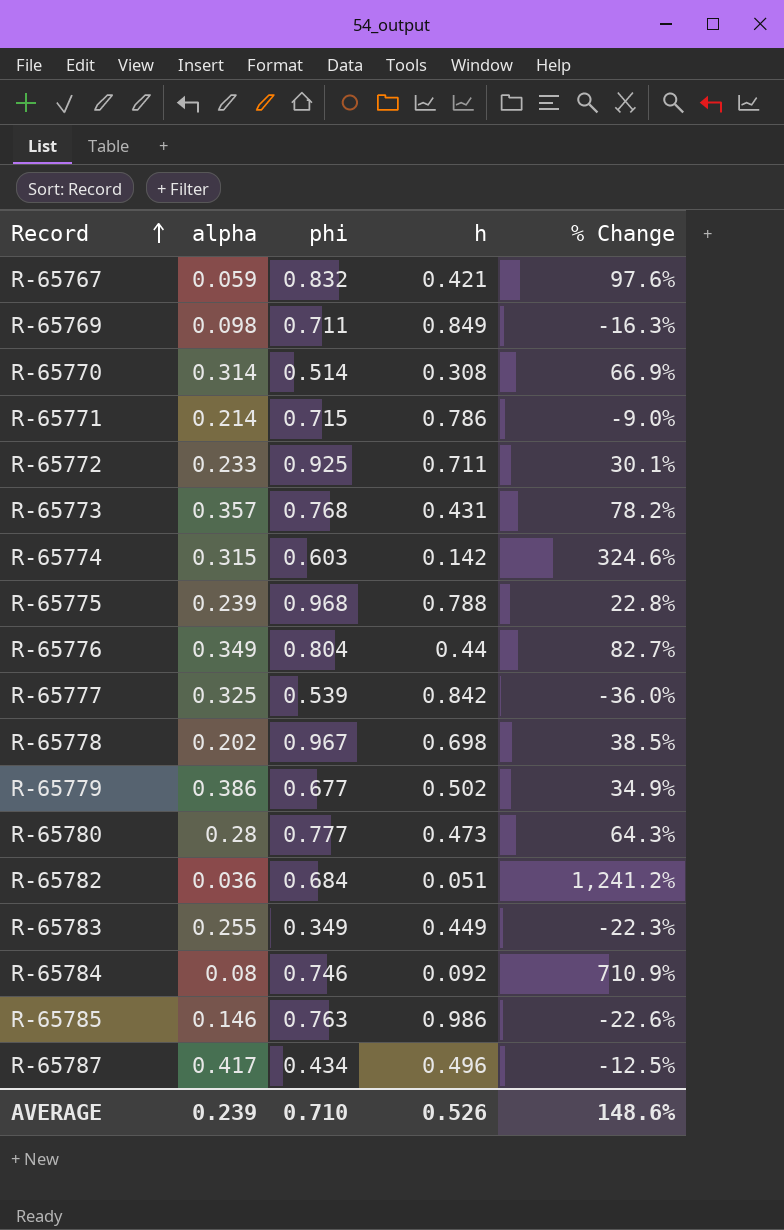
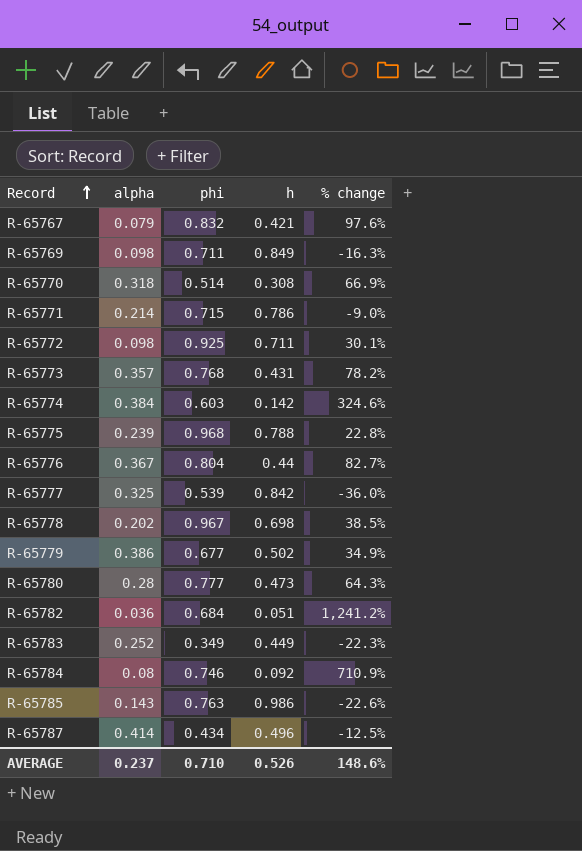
column name: % Change -> % change
R-65767 | alpha: 0.059 -> 0.079
R-65770 | alpha: 0.314 -> 0.318
R-65772 | alpha: 0.233 -> 0.098
R-65774 | alpha: 0.315 -> 0.384
R-65776 | alpha: 0.349 -> 0.367
R-65783 | alpha: 0.255 -> 0.252
R-65785 | alpha: 0.146 -> 0.143
R-65787 | alpha: 0.417 -> 0.414
AVERAGE | alpha: 0.239 -> 0.237

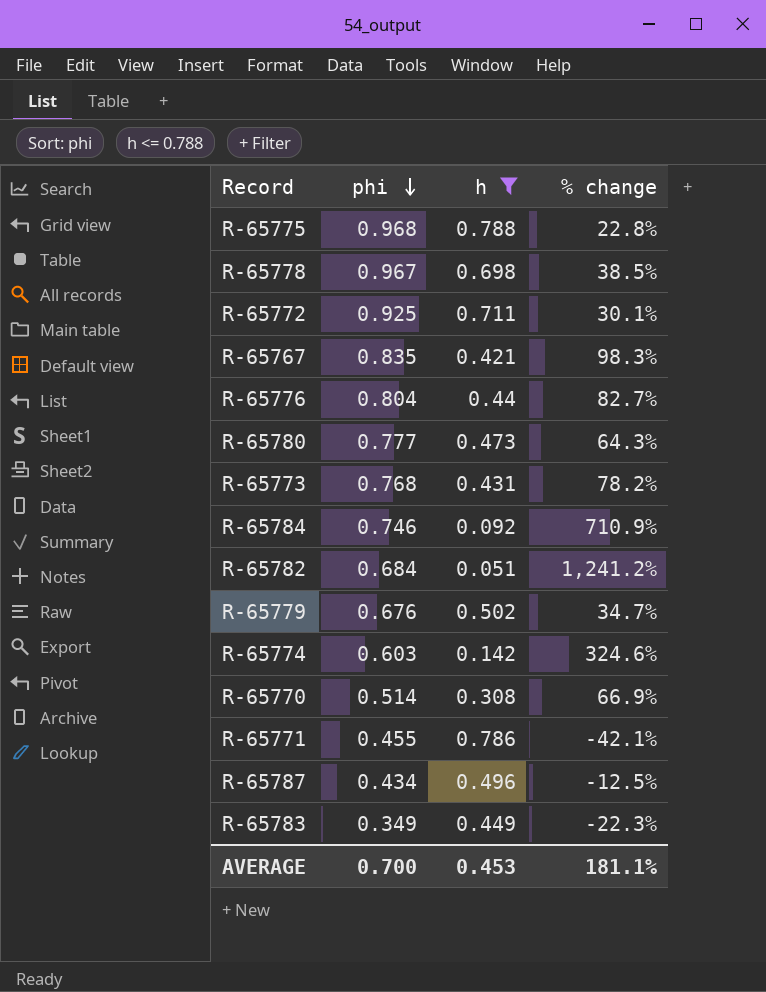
filter: none -> h <= 0.788
row order: Record ascending -> phi descending
column alpha | position: 2 -> none
R-65767 | phi: 0.832 -> 0.835
R-65767 | % change: 97.6% -> 98.3%
R-65779 | phi: 0.677 -> 0.676
R-65779 | % change: 34.9% -> 34.7%
R-65771 | phi: 0.715 -> 0.455
R-65771 | % change: -9.0% -> -42.1%
AVERAGE | phi: 0.710 -> 0.700
AVERAGE | h: 0.526 -> 0.453
AVERAGE | % change: 148.6% -> 181.1%

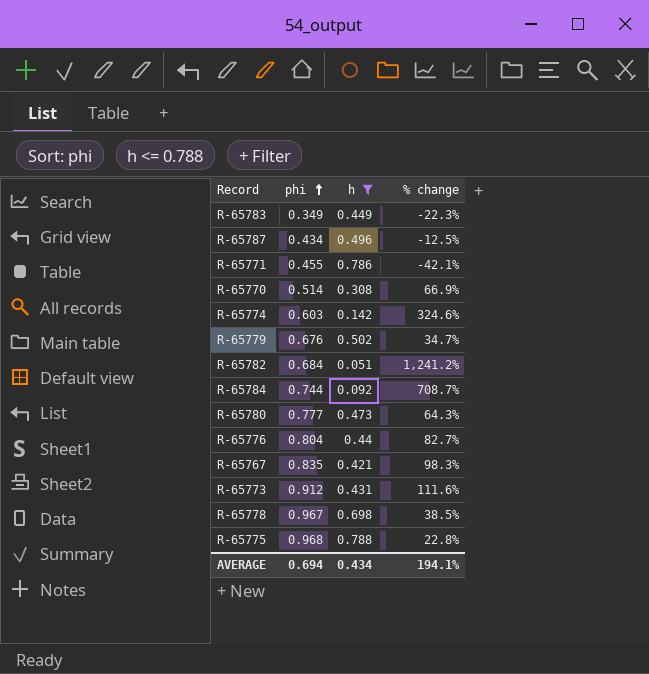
row order: phi descending -> phi ascending
row R-65772: 0.925 | 0.711 | 30.1% -> none
R-65784 | phi: 0.746 -> 0.744
R-65784 | % change: 710.9% -> 708.7%
R-65773 | phi: 0.768 -> 0.912
R-65773 | % change: 78.2% -> 111.6%
AVERAGE | phi: 0.700 -> 0.694
AVERAGE | h: 0.453 -> 0.434
AVERAGE | % change: 181.1% -> 194.1%

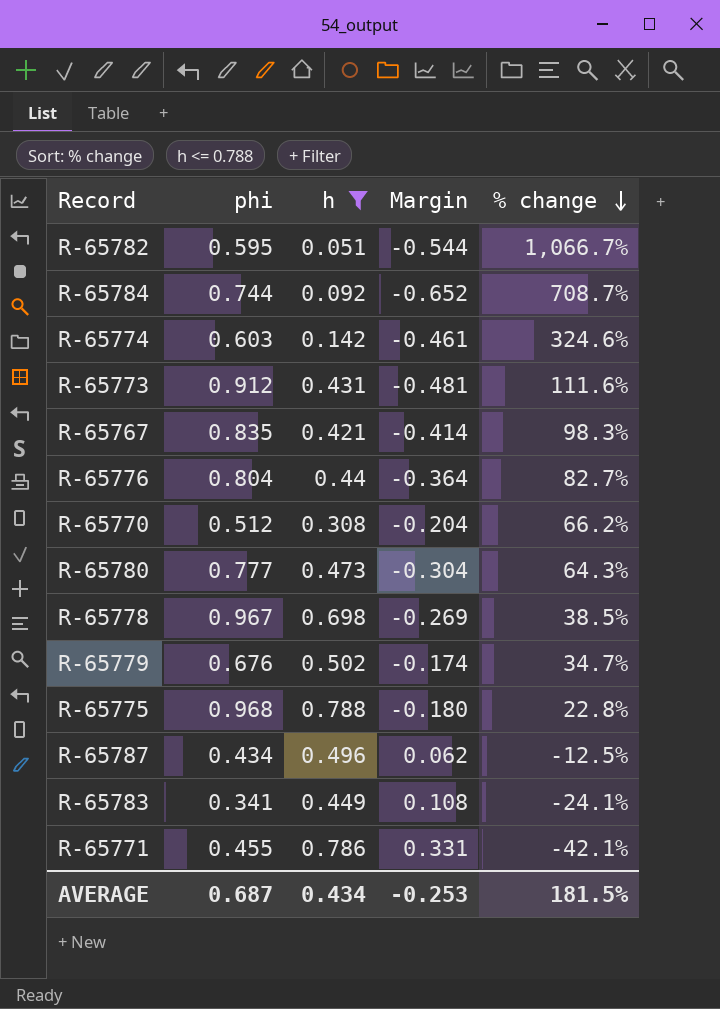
row order: phi ascending -> % change descending
column Margin | formula: none -> [h] - [phi]
R-65782 | phi: 0.684 -> 0.595
R-65782 | % change: 1,241.2% -> 1,066.7%
R-65770 | phi: 0.514 -> 0.512
R-65770 | % change: 66.9% -> 66.2%
R-65783 | phi: 0.349 -> 0.341
R-65783 | % change: -22.3% -> -24.1%
AVERAGE | phi: 0.694 -> 0.687
AVERAGE | % change: 194.1% -> 181.5%

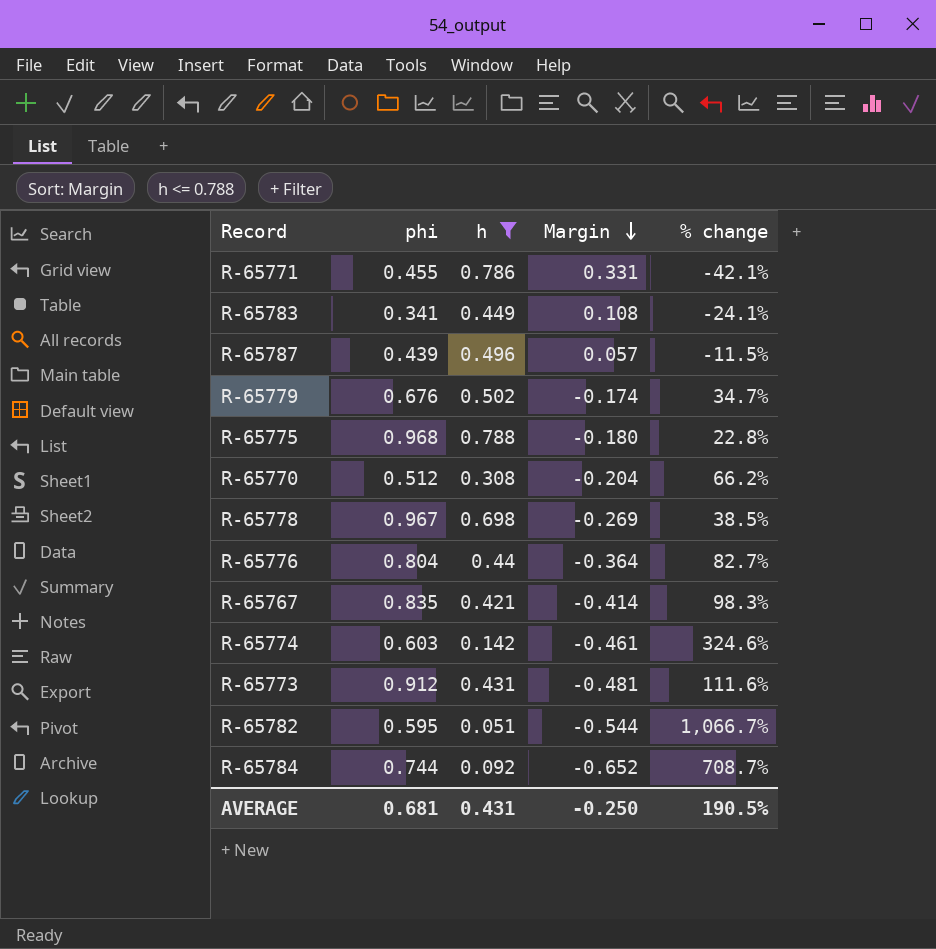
row order: % change descending -> Margin descending
row R-65780: 0.777 | 0.473 | -0.304 | 64.3% -> none
R-65787 | phi: 0.434 -> 0.439
R-65787 | Margin: 0.062 -> 0.057
R-65787 | % change: -12.5% -> -11.5%
AVERAGE | phi: 0.687 -> 0.681
AVERAGE | h: 0.434 -> 0.431
AVERAGE | Margin: -0.253 -> -0.250
AVERAGE | % change: 181.5% -> 190.5%

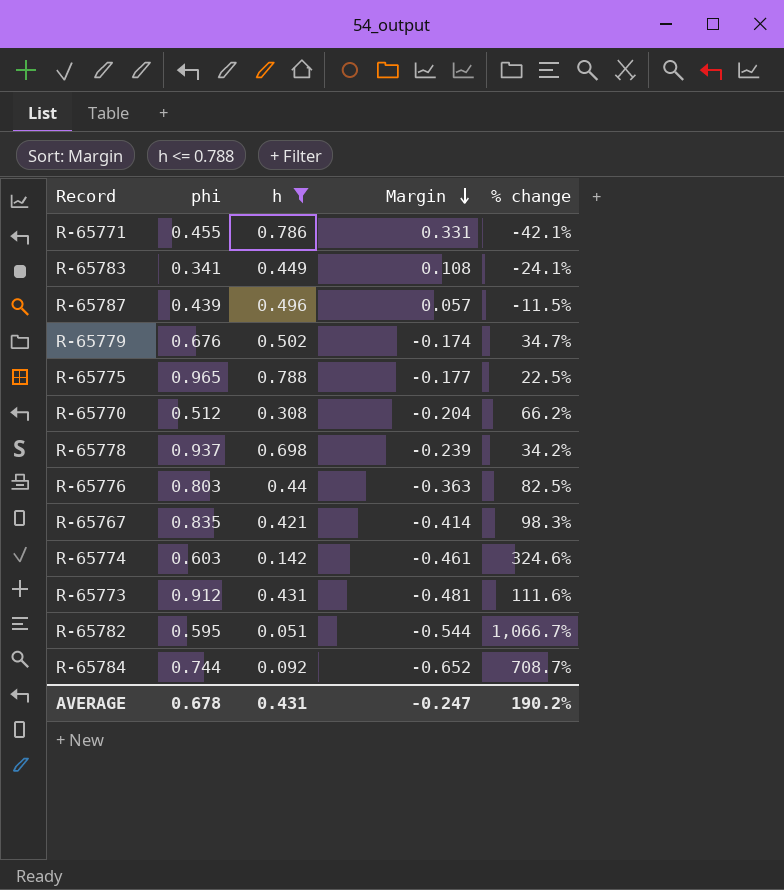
R-65775 | phi: 0.968 -> 0.965
R-65775 | Margin: -0.180 -> -0.177
R-65775 | % change: 22.8% -> 22.5%
R-65778 | phi: 0.967 -> 0.937
R-65778 | Margin: -0.269 -> -0.239
R-65778 | % change: 38.5% -> 34.2%
R-65776 | phi: 0.804 -> 0.803
R-65776 | Margin: -0.364 -> -0.363
R-65776 | % change: 82.7% -> 82.5%
AVERAGE | phi: 0.681 -> 0.678
AVERAGE | Margin: -0.250 -> -0.247
AVERAGE | % change: 190.5% -> 190.2%

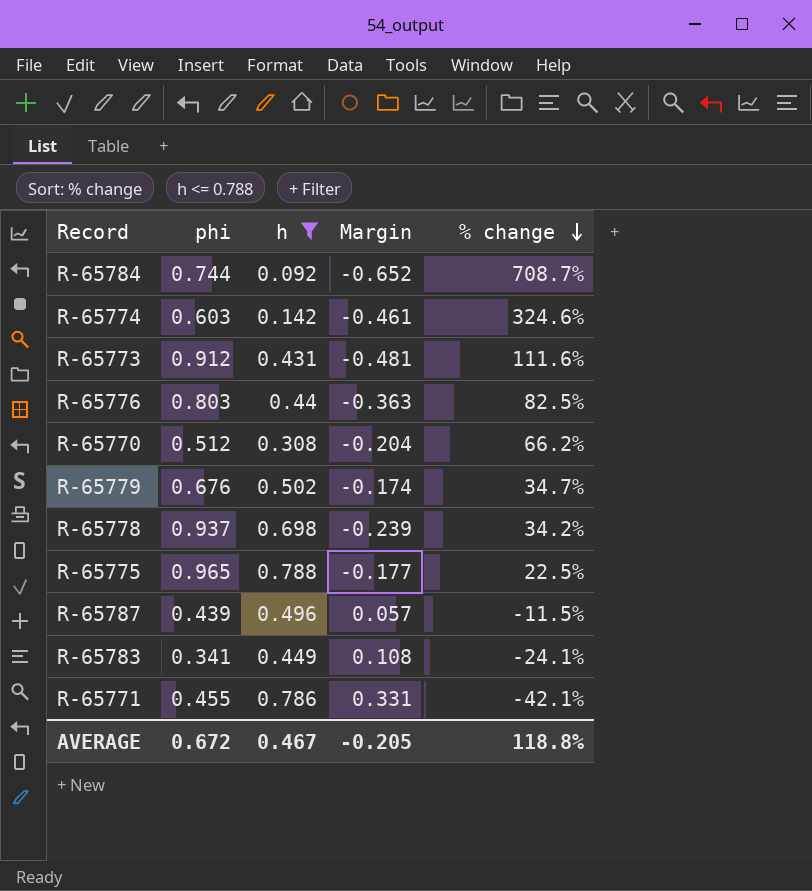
row order: Margin descending -> % change descending
row R-65767: 0.835 | 0.421 | -0.414 | 98.3% -> none
row R-65782: 0.595 | 0.051 | -0.544 | 1,066.7% -> none
AVERAGE | phi: 0.678 -> 0.672
AVERAGE | h: 0.431 -> 0.467
AVERAGE | Margin: -0.247 -> -0.205
AVERAGE | % change: 190.2% -> 118.8%

